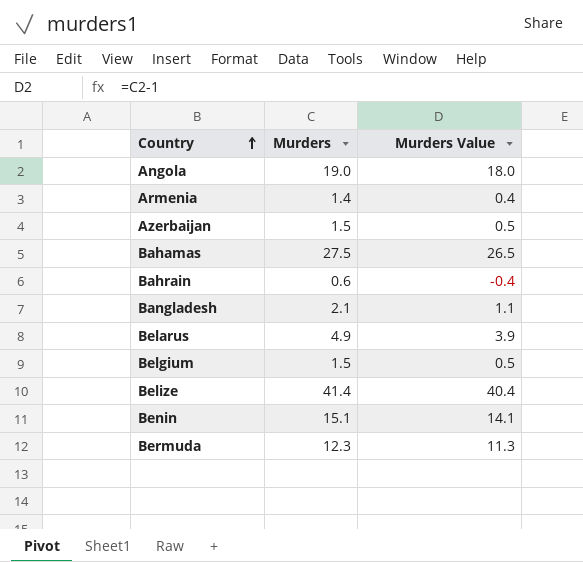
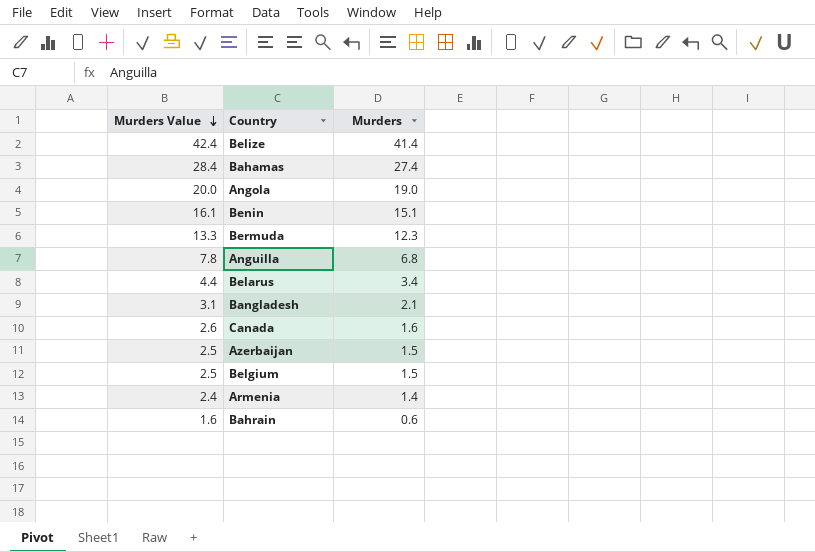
row order: Country ascending -> Murders Value descending
column Murders Value | formula: [Murders] - 1 -> [Murders] + 1
column Murders Value | position: 3 -> 1
Bahamas | Murders: 27.5 -> 27.4
row Anguilla: none -> 7.8 | 6.8
Belarus | Murders: 4.9 -> 3.4
row Canada: none -> 2.6 | 1.6

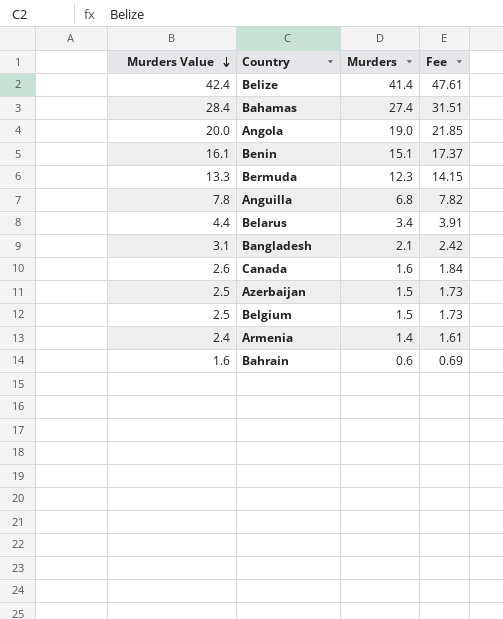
column Fee | formula: none -> [Murders] * 1.15

